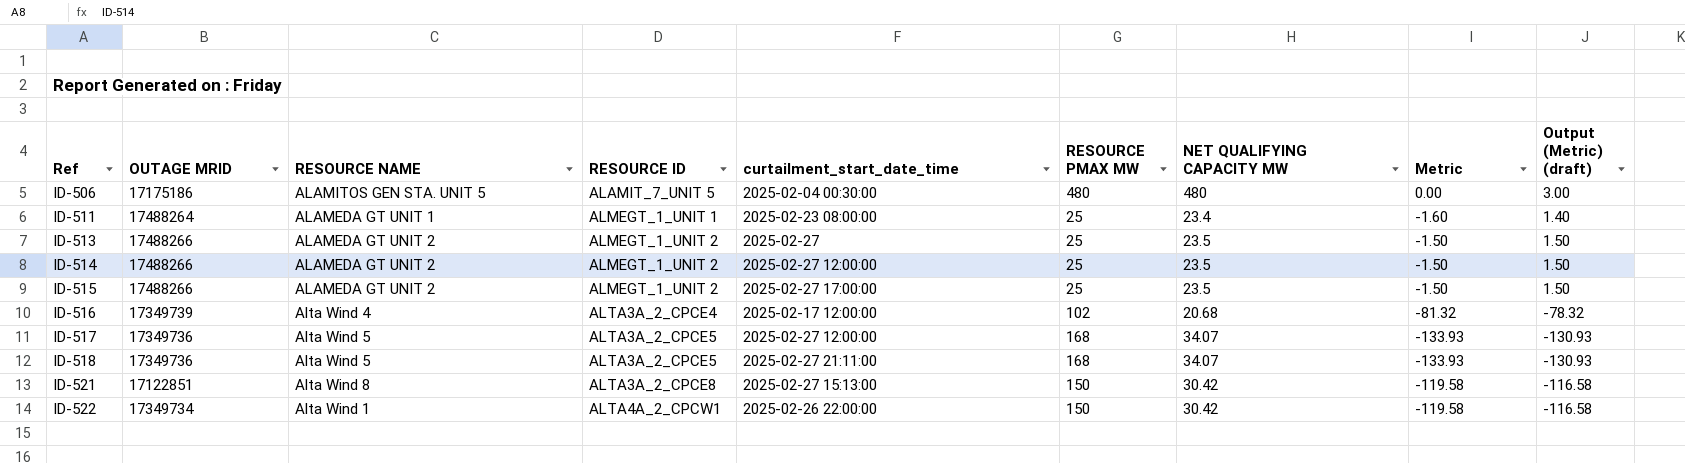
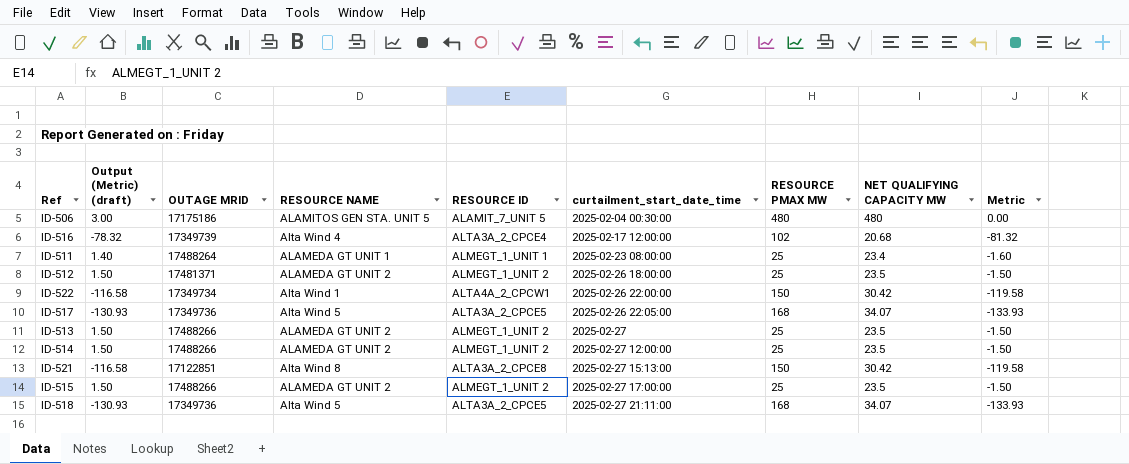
row order: Ref ascending -> curtailment_start_date_time ascending
column Output (Metric) (draft) | position: 9 -> 2
row ID-512: none -> 1.50 | 17481371 | ALAMEDA GT UNIT 2 | ALMEGT_1_UNIT 2 | 2025-02-26 18:00:00 | 25 | 23.5 | -1.50
ID-517 | curtailment_start_date_time: 2025-02-27 12:00:00 -> 2025-02-26 22:05:00

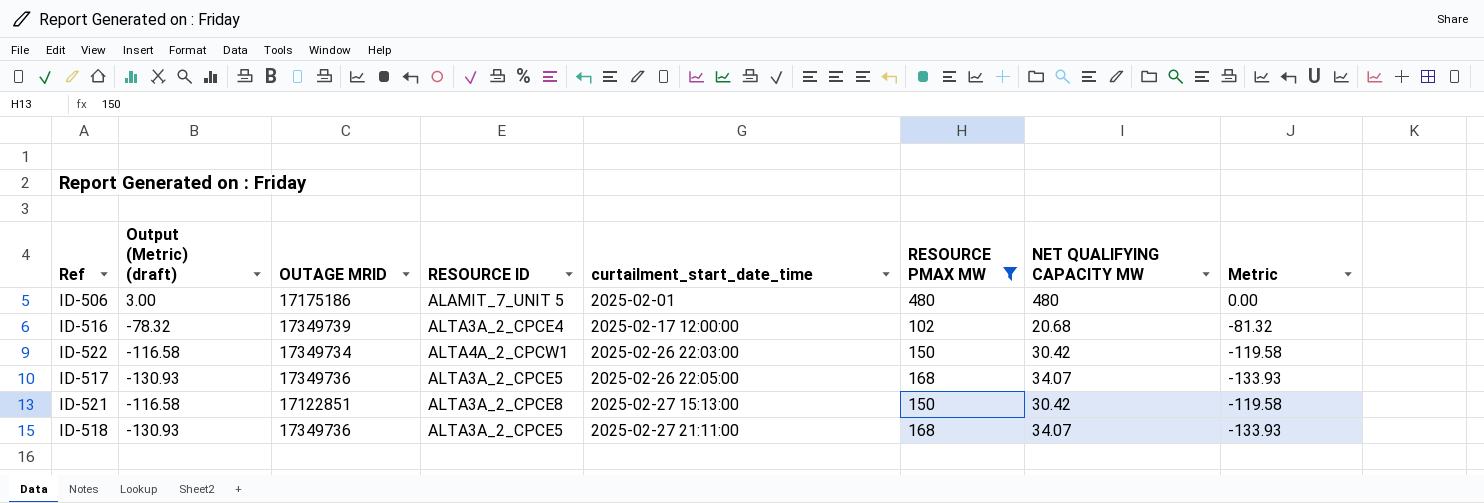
filter: none -> RESOURCE PMAX MW != 25
column RESOURCE NAME | position: 4 -> none
ID-506 | curtailment_start_date_time: 2025-02-04 00:30:00 -> 2025-02-01
ID-522 | curtailment_start_date_time: 2025-02-26 22:00:00 -> 2025-02-26 22:03:00

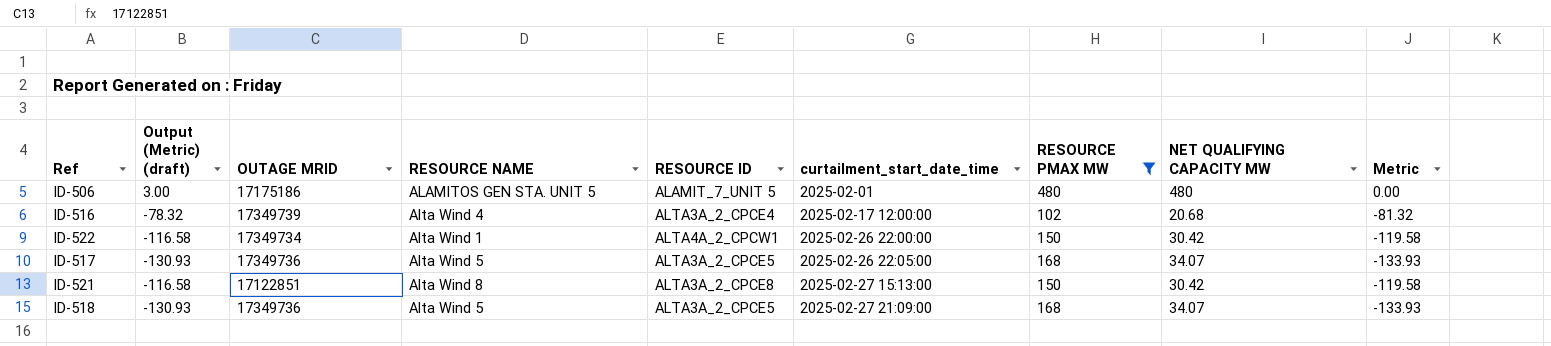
column RESOURCE NAME | position: none -> 4
ID-522 | curtailment_start_date_time: 2025-02-26 22:03:00 -> 2025-02-26 22:00:00
ID-518 | curtailment_start_date_time: 2025-02-27 21:11:00 -> 2025-02-27 21:09:00

